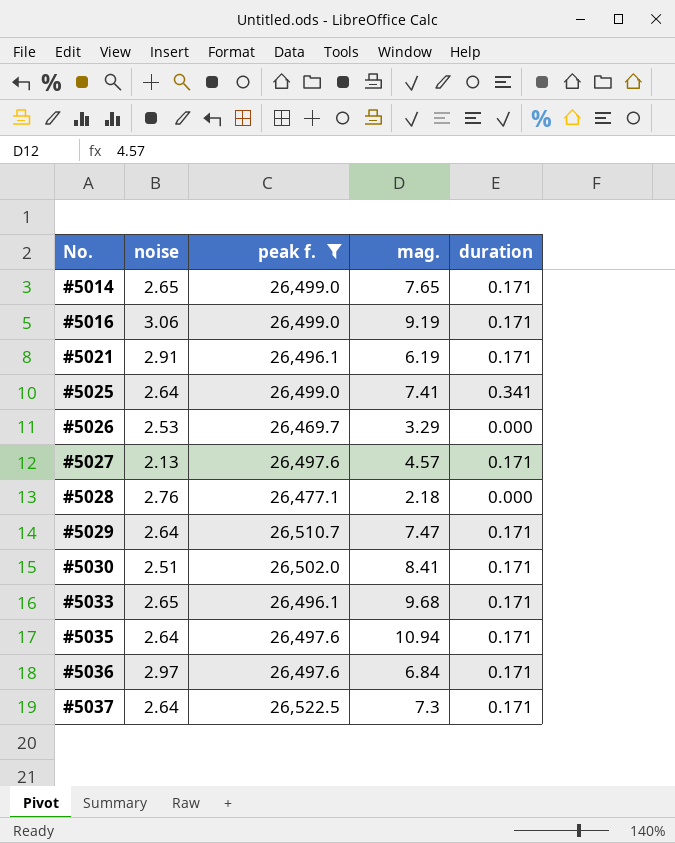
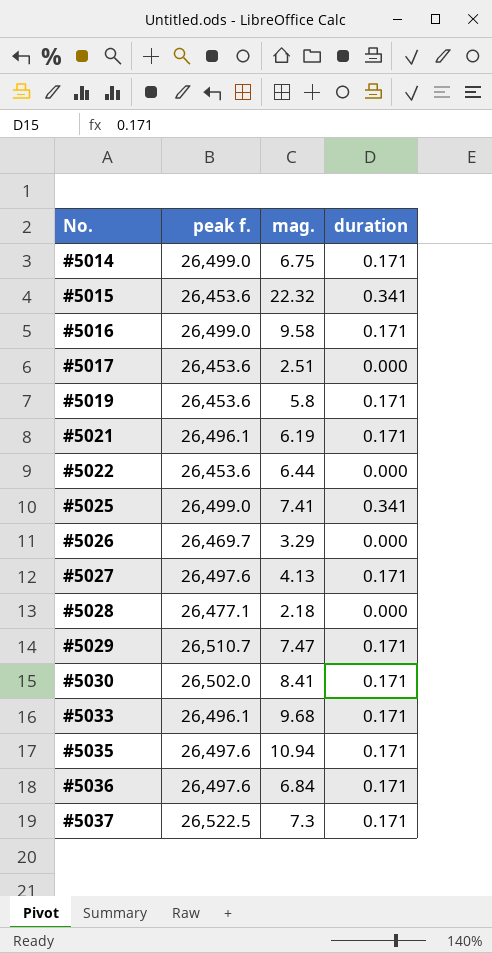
filter: peak f. != 26,453.6 -> none
column noise | position: 2 -> none
#5014 | mag.: 7.65 -> 6.75
#5016 | mag.: 9.19 -> 9.58
#5027 | mag.: 4.57 -> 4.13

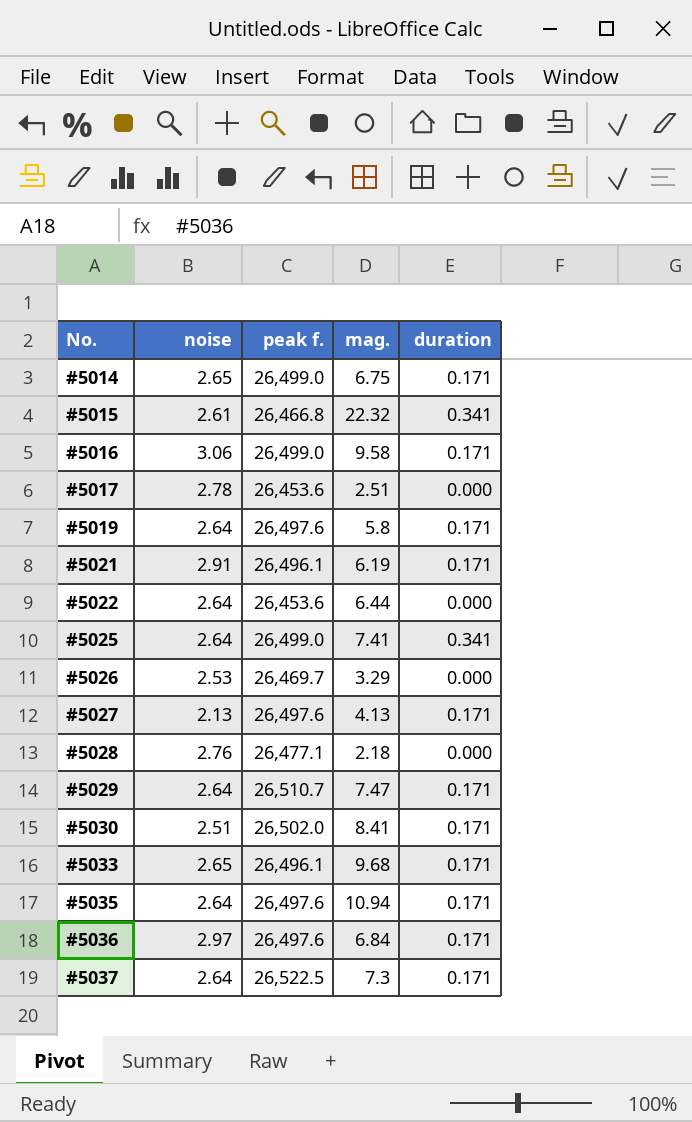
column noise | position: none -> 2
#5015 | peak f.: 26,453.6 -> 26,466.8
#5019 | peak f.: 26,453.6 -> 26,497.6

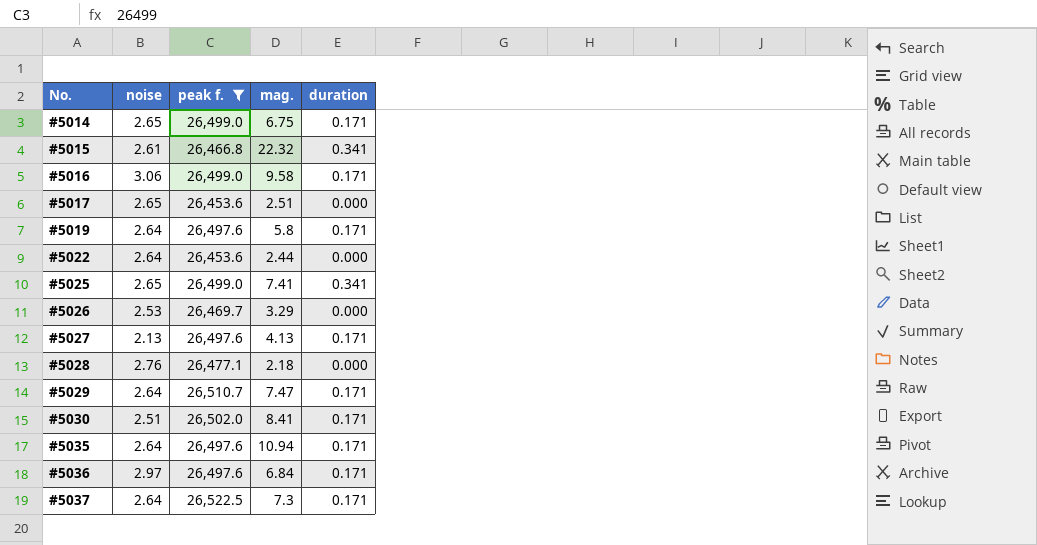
filter: none -> peak f. != 26,496.1
#5017 | noise: 2.78 -> 2.65
#5022 | mag.: 6.44 -> 2.44
#5025 | noise: 2.64 -> 2.65

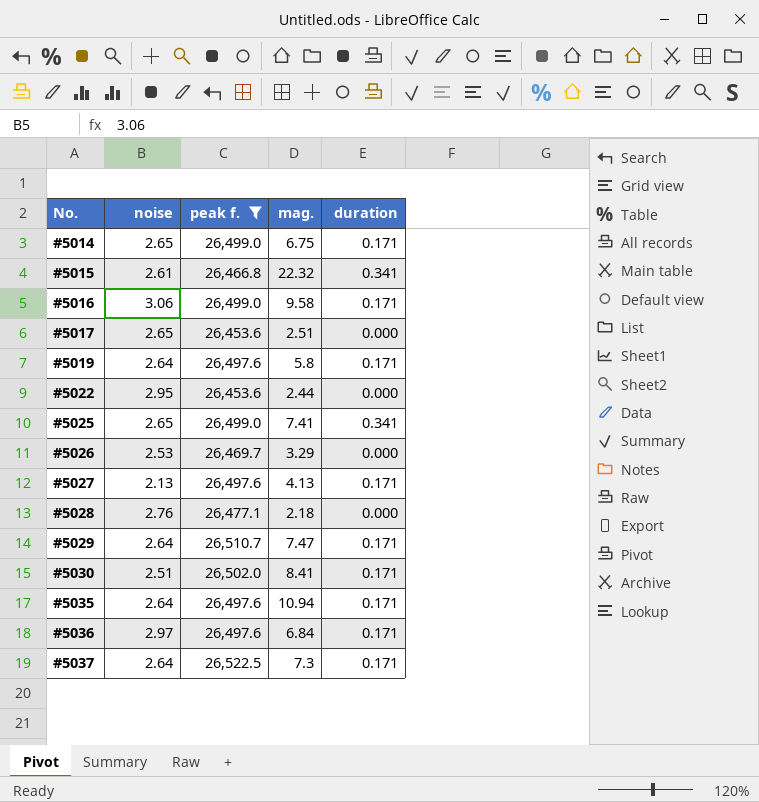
#5022 | noise: 2.64 -> 2.95

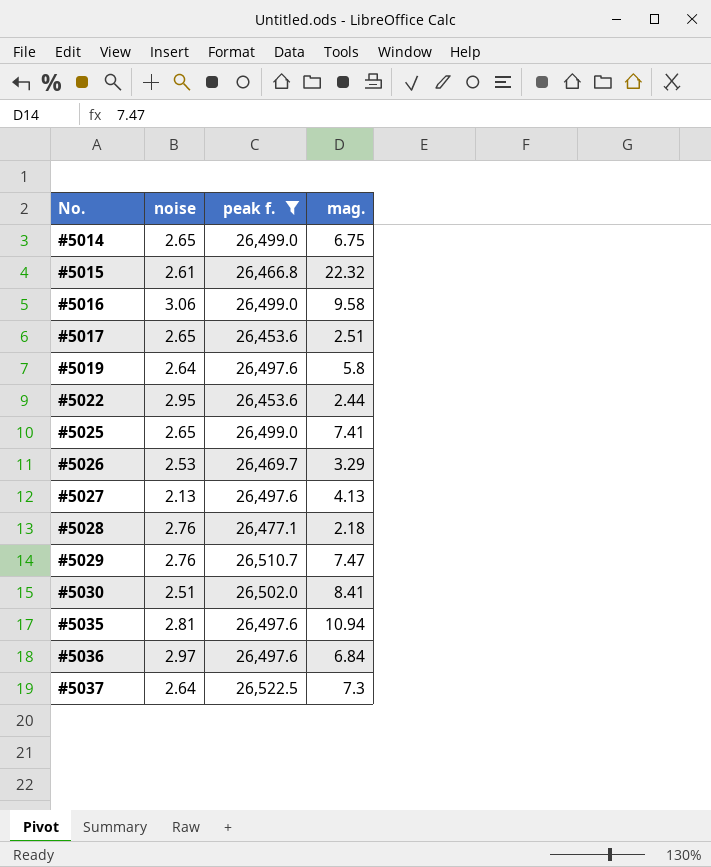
column duration | position: 5 -> none
#5029 | noise: 2.64 -> 2.76
#5035 | noise: 2.64 -> 2.81

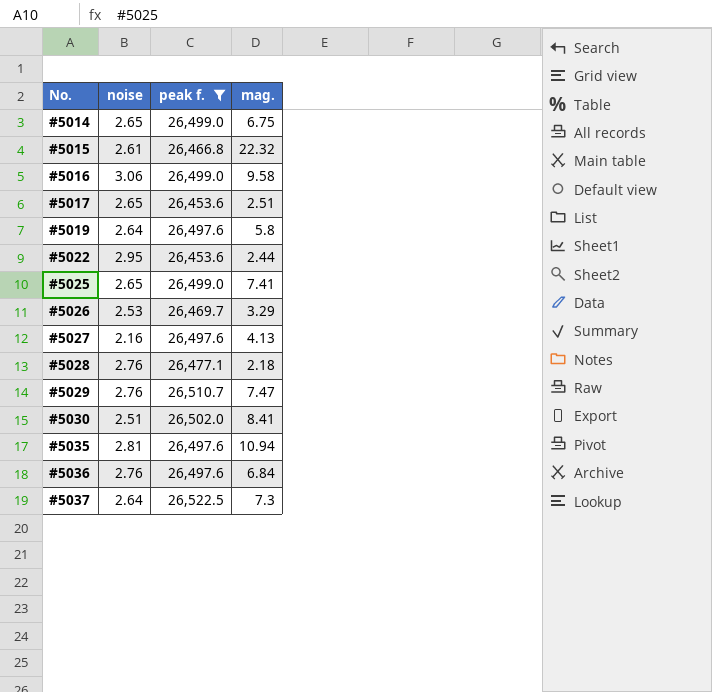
#5027 | noise: 2.13 -> 2.16
#5036 | noise: 2.97 -> 2.76

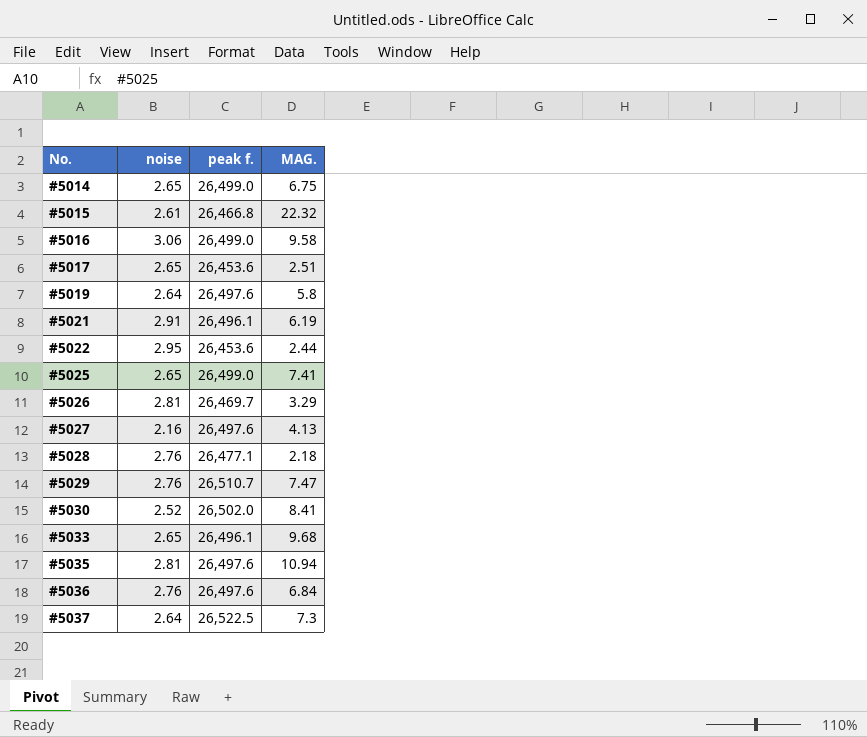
filter: peak f. != 26,496.1 -> none
column name: mag. -> MAG.
#5026 | noise: 2.53 -> 2.81
#5030 | noise: 2.51 -> 2.52

